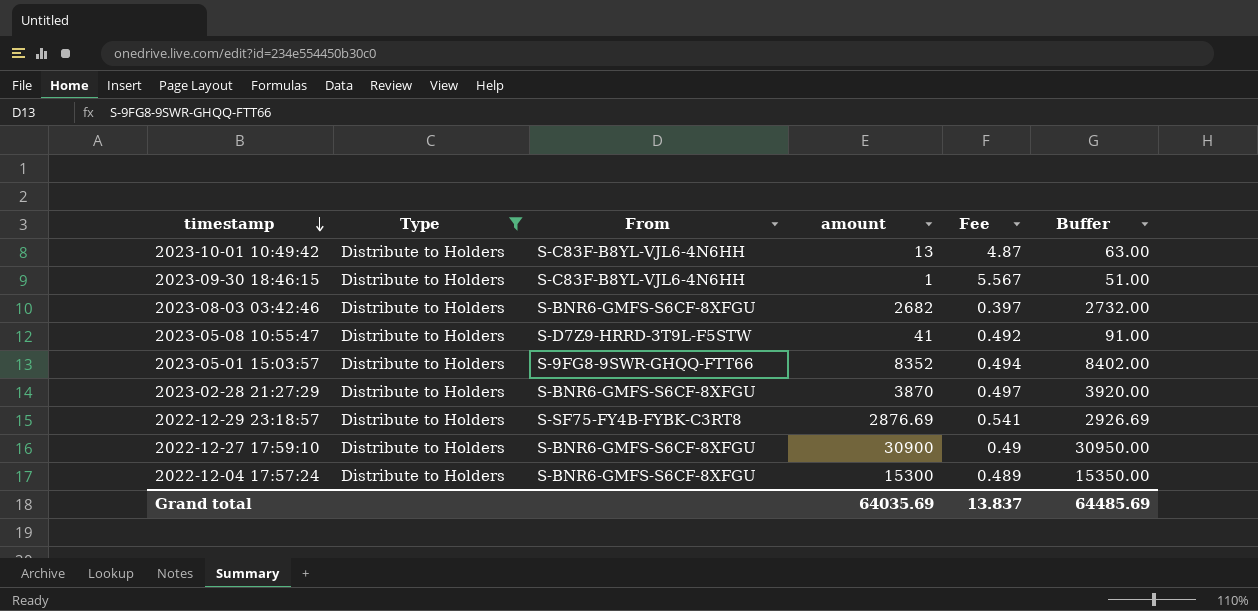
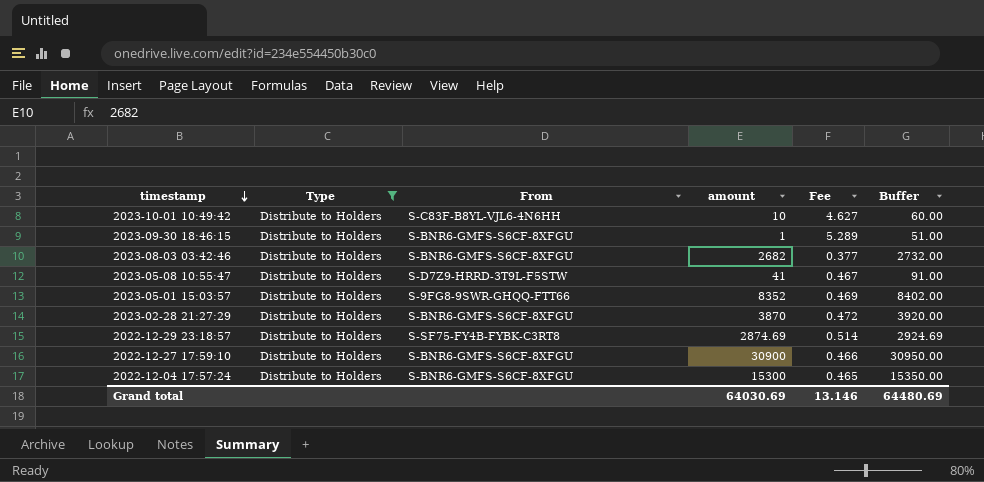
2023-10-01 10:49:42 | amount: 13 -> 10
2023-10-01 10:49:42 | Fee: 4.87 -> 4.627
2023-10-01 10:49:42 | Buffer: 63.00 -> 60.00
2023-09-30 18:46:15 | From: S-C83F-B8YL-VJL6-4N6HH -> S-BNR6-GMFS-S6CF-8XFGU
2023-09-30 18:46:15 | Fee: 5.567 -> 5.289
2023-08-03 03:42:46 | Fee: 0.397 -> 0.377
2023-05-08 10:55:47 | Fee: 0.492 -> 0.467
2023-05-01 15:03:57 | Fee: 0.494 -> 0.469
2023-02-28 21:27:29 | Fee: 0.497 -> 0.472
2022-12-29 23:18:57 | amount: 2876.69 -> 2874.69
2022-12-29 23:18:57 | Fee: 0.541 -> 0.514
2022-12-29 23:18:57 | Buffer: 2926.69 -> 2924.69
2022-12-27 17:59:10 | Fee: 0.49 -> 0.466
2022-12-04 17:57:24 | Fee: 0.489 -> 0.465
Grand total | amount: 64035.69 -> 64030.69
Grand total | Fee: 13.837 -> 13.146
Grand total | Buffer: 64485.69 -> 64480.69

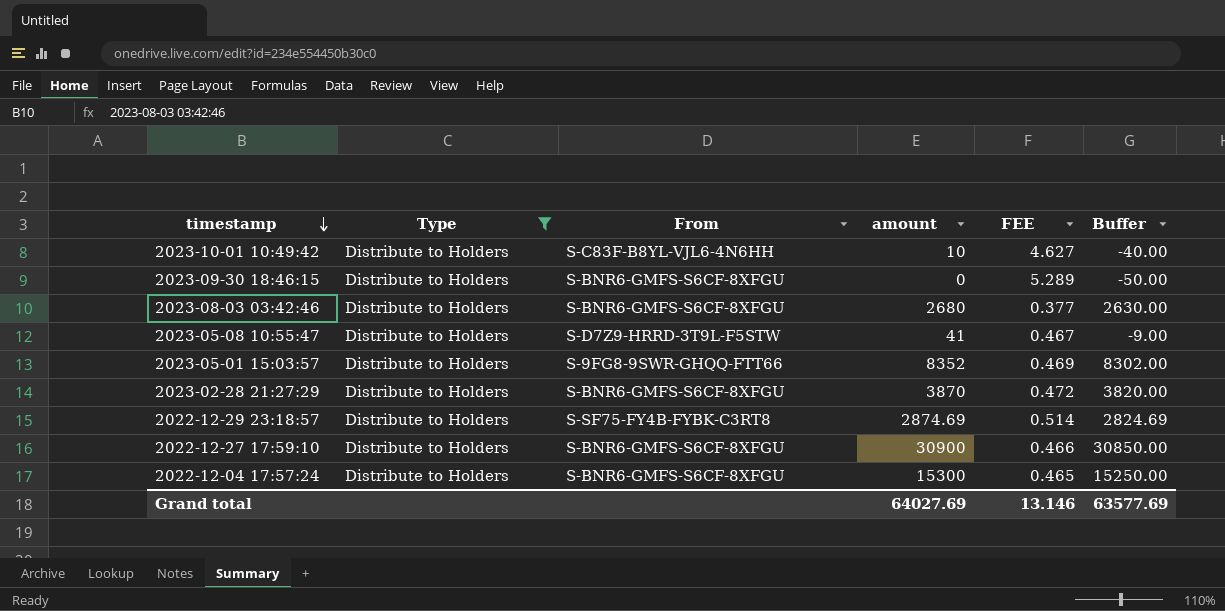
column name: Fee -> FEE
column Buffer | formula: [amount] + 50 -> [amount] - 50
2023-09-30 18:46:15 | amount: 1 -> 0
2023-08-03 03:42:46 | amount: 2682 -> 2680
Grand total | amount: 64030.69 -> 64027.69
Grand total | Buffer: 64480.69 -> 63577.69

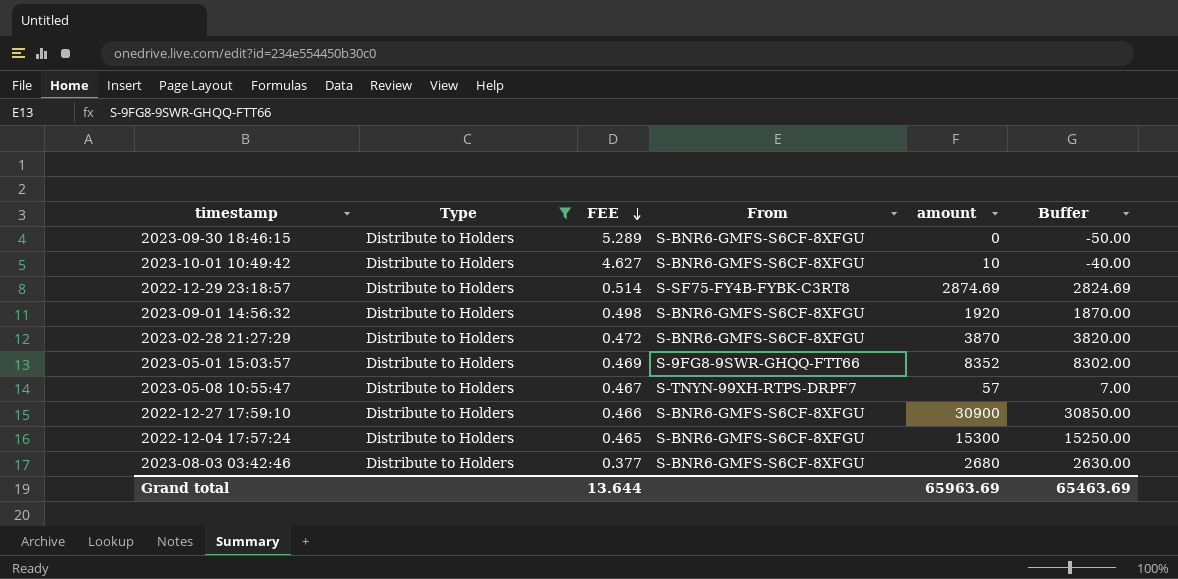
row order: timestamp descending -> FEE descending
column FEE | position: 5 -> 3
2023-10-01 10:49:42 | From: S-C83F-B8YL-VJL6-4N6HH -> S-BNR6-GMFS-S6CF-8XFGU
row 2023-09-01 14:56:32: none -> Distribute to Holders | 0.498 | S-BNR6-GMFS-S6CF-8XFGU | 1920 | 1870.00
2023-05-08 10:55:47 | From: S-D7Z9-HRRD-3T9L-F5STW -> S-TNYN-99XH-RTPS-DRPF7
2023-05-08 10:55:47 | amount: 41 -> 57
2023-05-08 10:55:47 | Buffer: -9.00 -> 7.00
Grand total | FEE: 13.146 -> 13.644
Grand total | amount: 64027.69 -> 65963.69
Grand total | Buffer: 63577.69 -> 65463.69

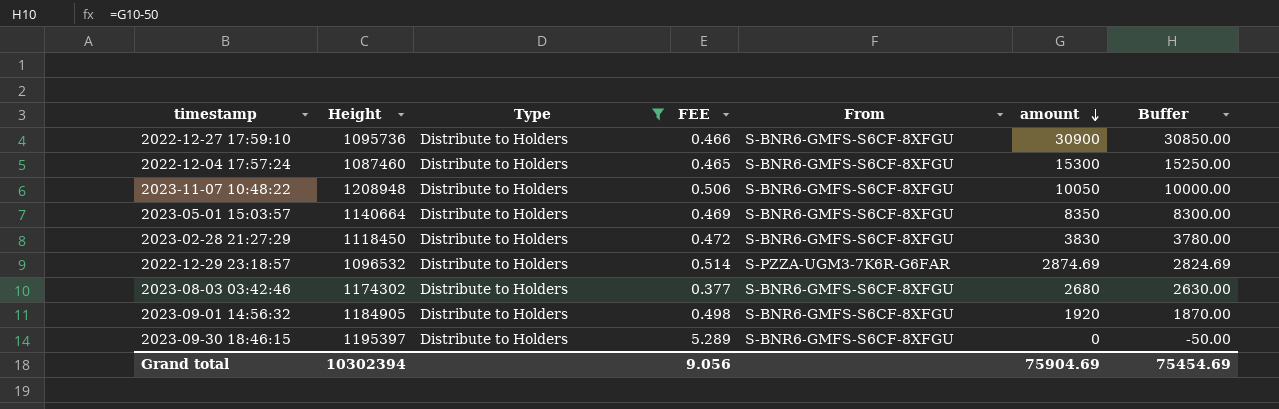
row order: FEE descending -> amount descending
column Height | position: none -> 2
row 2023-10-01 10:49:42: Distribute to Holders | 4.627 | S-BNR6-GMFS-S6CF-8XFGU | 10 | -40.00 -> none
row 2023-05-08 10:55:47: Distribute to Holders | 0.467 | S-TNYN-99XH-RTPS-DRPF7 | 57 | 7.00 -> none
row 2023-11-07 10:48:22: none -> 1208948 | Distribute to Holders | 0.506 | S-BNR6-GMFS-S6CF-8XFGU | 10050 | 10000.00
2023-05-01 15:03:57 | From: S-9FG8-9SWR-GHQQ-FTT66 -> S-BNR6-GMFS-S6CF-8XFGU
2023-05-01 15:03:57 | amount: 8352 -> 8350
2023-05-01 15:03:57 | Buffer: 8302.00 -> 8300.00
2023-02-28 21:27:29 | amount: 3870 -> 3830
2023-02-28 21:27:29 | Buffer: 3820.00 -> 3780.00
2022-12-29 23:18:57 | From: S-SF75-FY4B-FYBK-C3RT8 -> S-PZZA-UGM3-7K6R-G6FAR
Grand total | FEE: 13.644 -> 9.056
Grand total | amount: 65963.69 -> 75904.69
Grand total | Buffer: 65463.69 -> 75454.69

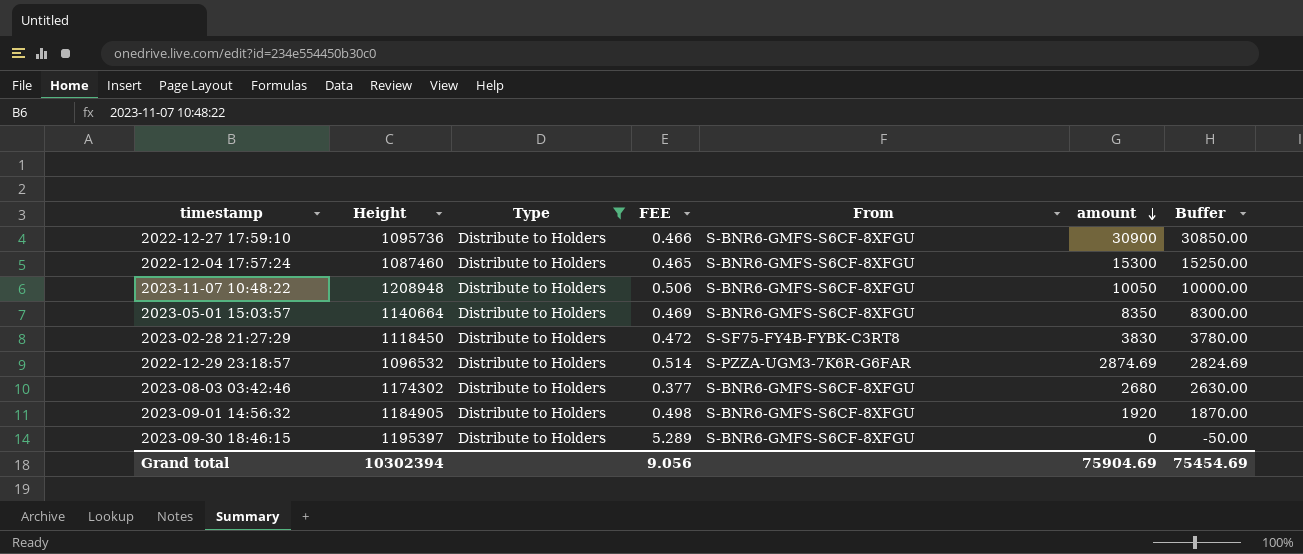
2023-02-28 21:27:29 | From: S-BNR6-GMFS-S6CF-8XFGU -> S-SF75-FY4B-FYBK-C3RT8

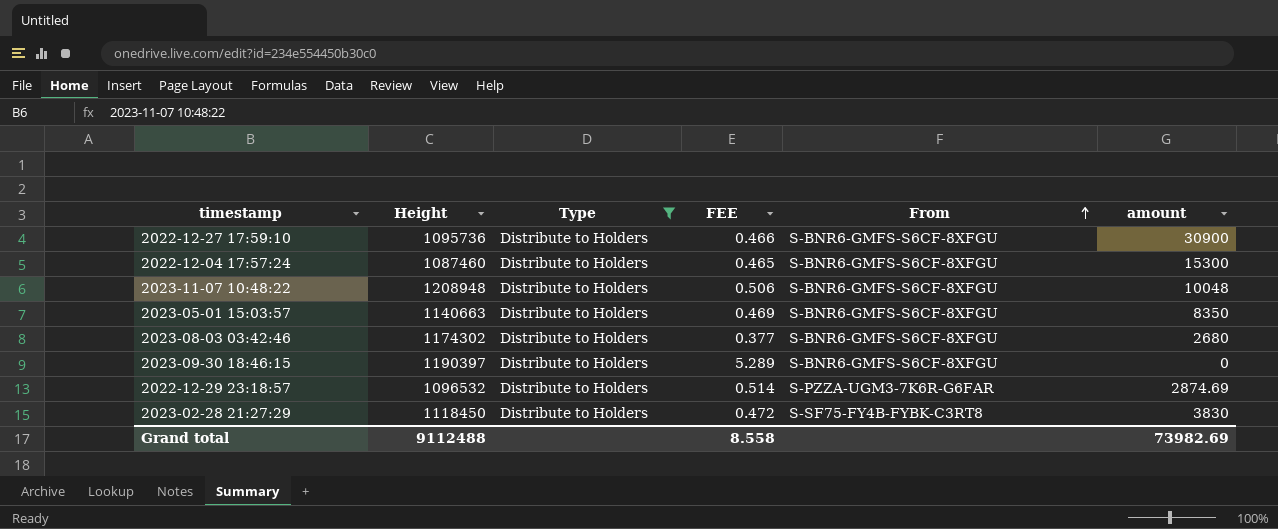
row order: amount descending -> From ascending
column Buffer | formula: [amount] - 50 -> none
row 2023-09-01 14:56:32: 1184905 | Distribute to Holders | 0.498 | S-BNR6-GMFS-S6CF-8XFGU | 1920 | 1870.00 -> none
2023-11-07 10:48:22 | amount: 10050 -> 10048
2023-05-01 15:03:57 | Height: 1140664 -> 1140663
2023-09-30 18:46:15 | Height: 1195397 -> 1190397
Grand total | Height: 10302394 -> 9112488
Grand total | FEE: 9.056 -> 8.558
Grand total | amount: 75904.69 -> 73982.69

